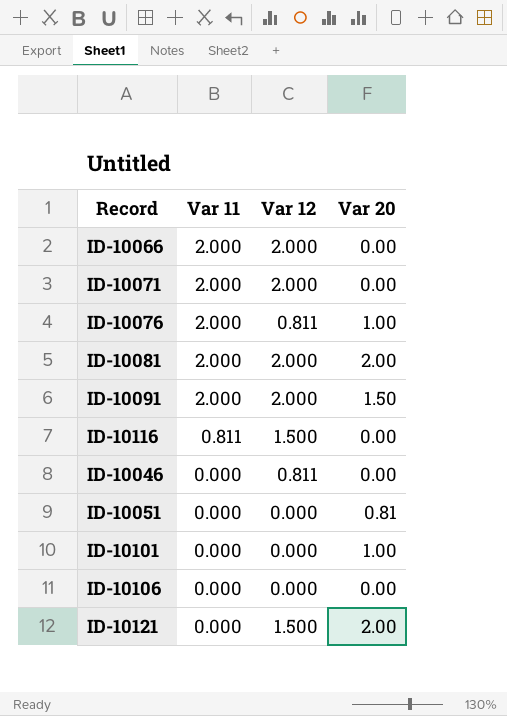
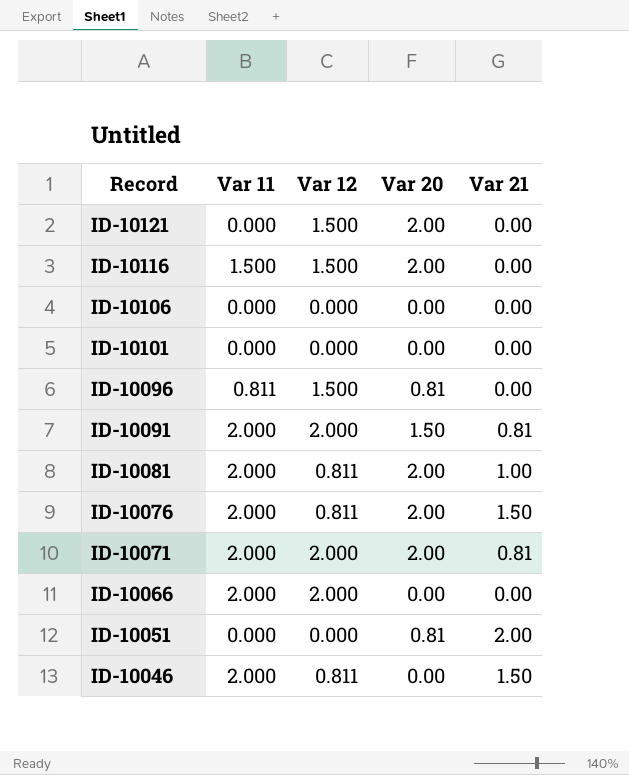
row order: Var 11 descending -> Record descending
column Var 21 | position: none -> 5
ID-10116 | Var 11: 0.811 -> 1.500
ID-10116 | Var 20: 0.00 -> 2.00
ID-10101 | Var 20: 1.00 -> 0.00
row ID-10096: none -> 0.811 | 1.500 | 0.81 | 0.00
ID-10081 | Var 12: 2.000 -> 0.811
ID-10076 | Var 20: 1.00 -> 2.00
ID-10071 | Var 20: 0.00 -> 2.00
ID-10046 | Var 11: 0.000 -> 2.000

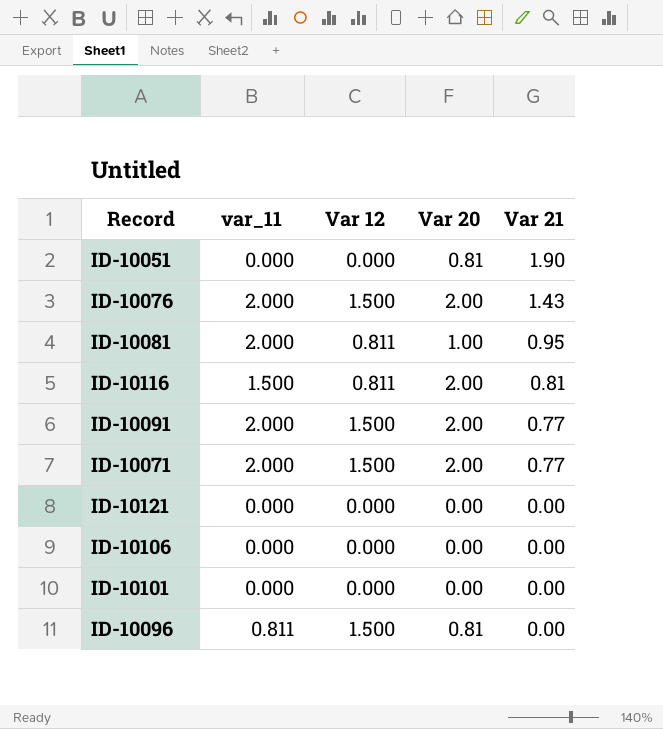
row order: Record descending -> Var 21 descending
column name: Var 11 -> var_11
row ID-10066: 2.000 | 2.000 | 0.00 | 0.00 -> none
row ID-10046: 2.000 | 0.811 | 0.00 | 1.50 -> none
ID-10051 | Var 21: 2.00 -> 1.90
ID-10076 | Var 12: 0.811 -> 1.500
ID-10076 | Var 21: 1.50 -> 1.43
ID-10081 | Var 20: 2.00 -> 1.00
ID-10081 | Var 21: 1.00 -> 0.95
ID-10116 | Var 12: 1.500 -> 0.811
ID-10116 | Var 21: 0.00 -> 0.81
ID-10091 | Var 12: 2.000 -> 1.500
ID-10091 | Var 20: 1.50 -> 2.00
ID-10091 | Var 21: 0.81 -> 0.77
ID-10071 | Var 12: 2.000 -> 1.500
ID-10071 | Var 21: 0.81 -> 0.77
ID-10121 | Var 12: 1.500 -> 0.000
ID-10121 | Var 20: 2.00 -> 0.00

